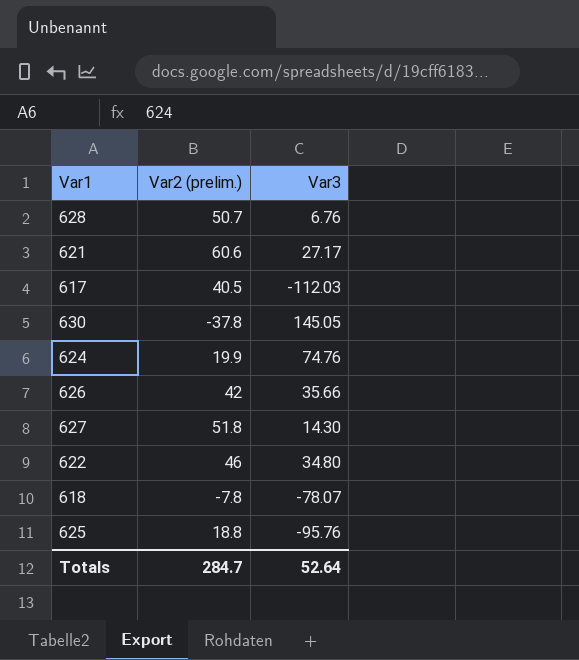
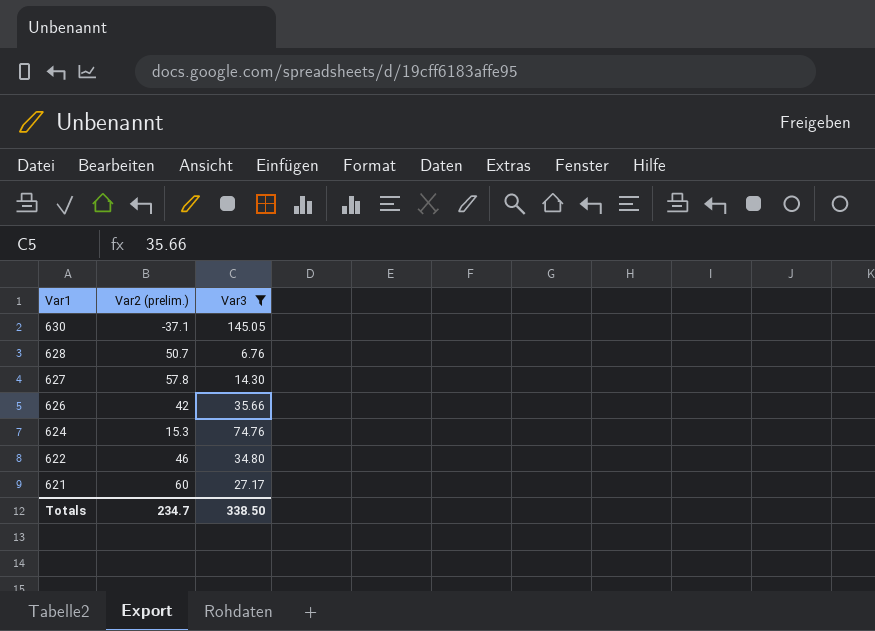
filter: none -> Var3 >= 6.76
row order: none -> Var1 descending
630 | Var2 (prelim.): -37.8 -> -37.1
627 | Var2 (prelim.): 51.8 -> 57.8
624 | Var2 (prelim.): 19.9 -> 15.3
621 | Var2 (prelim.): 60.6 -> 60
Totals | Var2 (prelim.): 284.7 -> 234.7
Totals | Var3: 52.64 -> 338.50

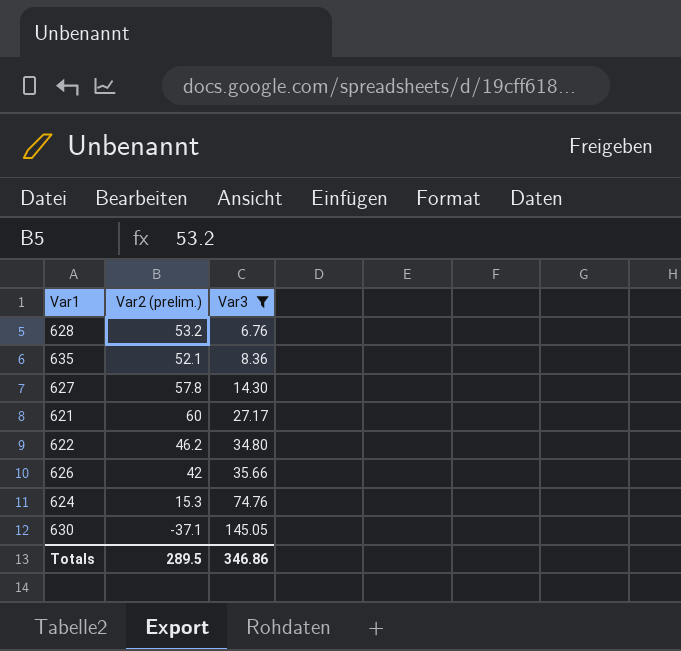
row order: Var1 descending -> Var3 ascending
628 | Var2 (prelim.): 50.7 -> 53.2
row 635: none -> 52.1 | 8.36
622 | Var2 (prelim.): 46 -> 46.2
Totals | Var2 (prelim.): 234.7 -> 289.5
Totals | Var3: 338.50 -> 346.86

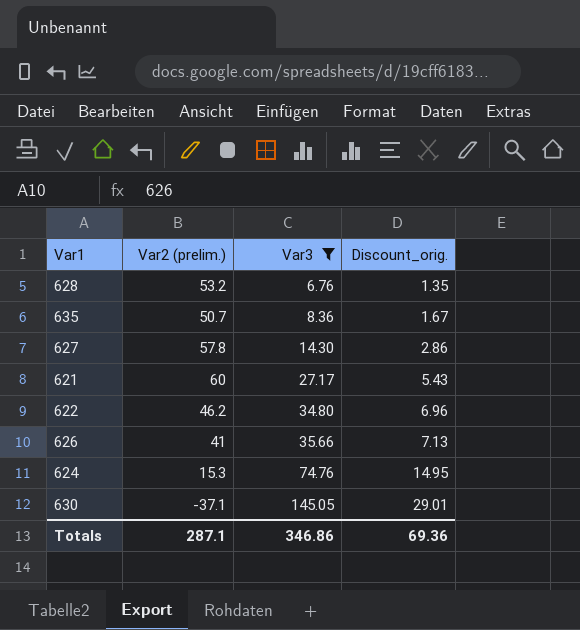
column Discount_orig. | formula: none -> [Var3] * 0.2
635 | Var2 (prelim.): 52.1 -> 50.7
626 | Var2 (prelim.): 42 -> 41
Totals | Var2 (prelim.): 289.5 -> 287.1

